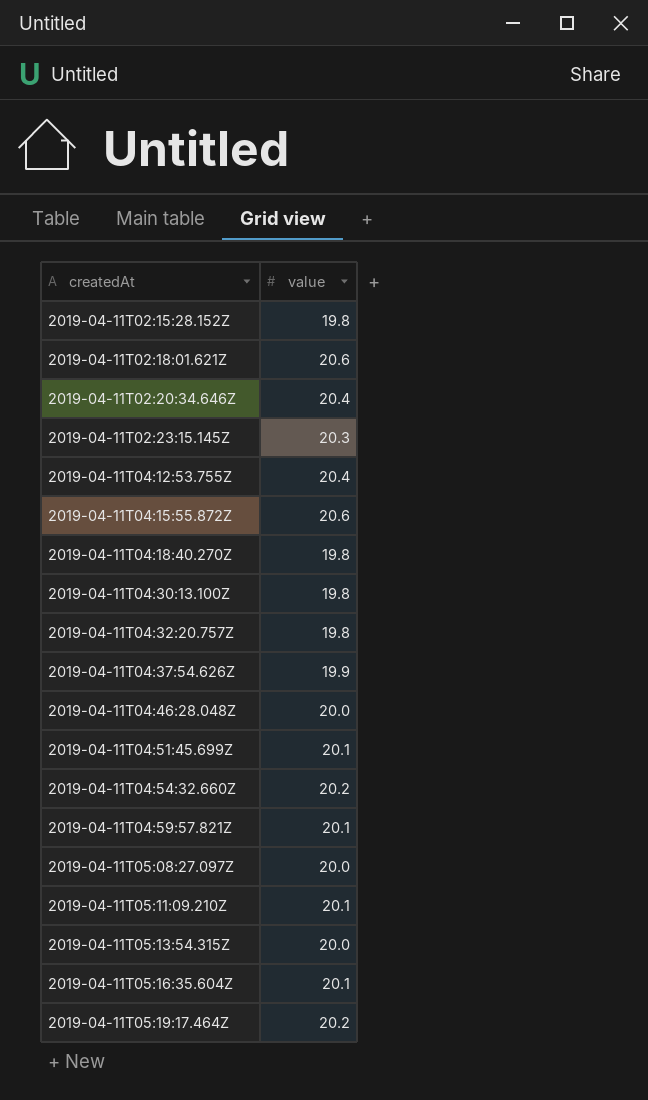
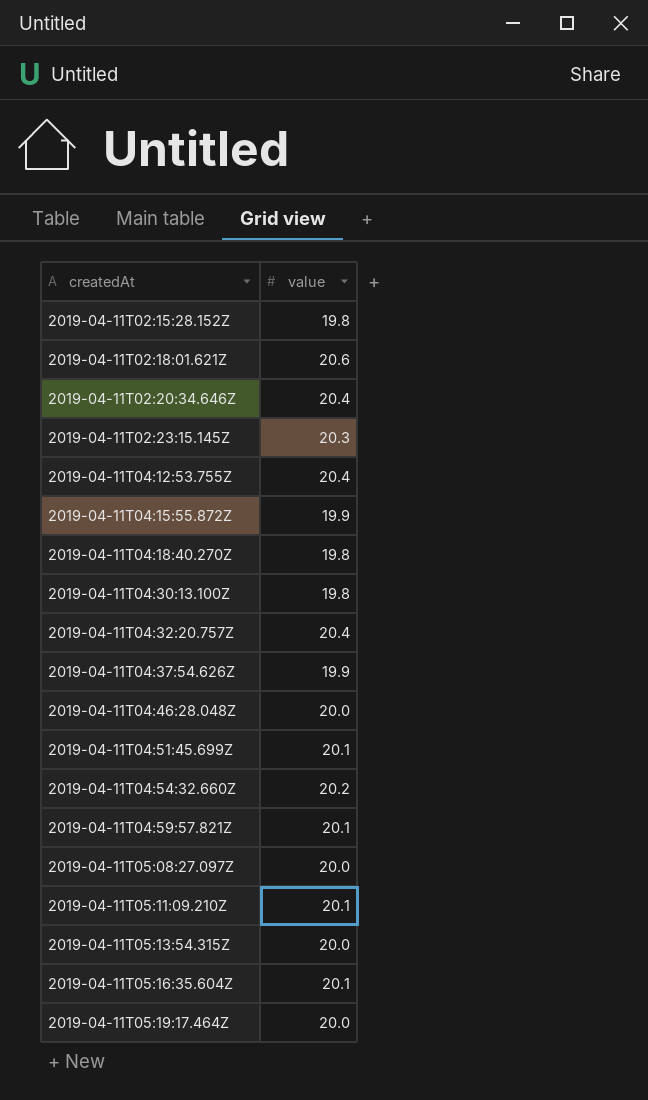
2019-04-11T04:15:55.872Z | value: 20.6 -> 19.9
2019-04-11T04:32:20.757Z | value: 19.8 -> 20.4
2019-04-11T05:19:17.464Z | value: 20.2 -> 20.0

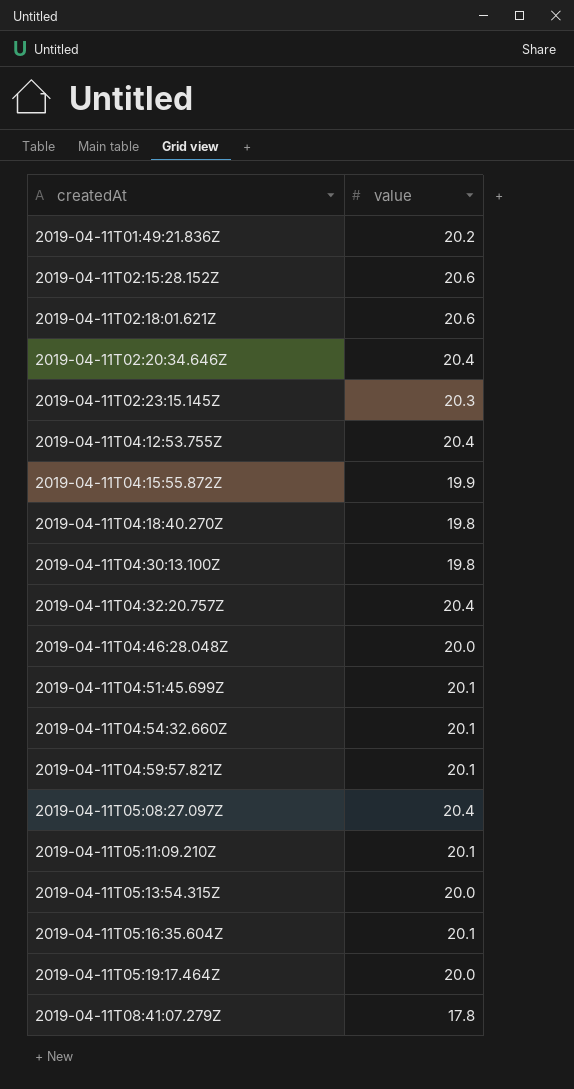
row 2019-04-11T04:37:54.626Z: 19.9 -> none
row 2019-04-11T01:49:21.836Z: none -> 20.2
2019-04-11T02:15:28.152Z | value: 19.8 -> 20.6
2019-04-11T04:54:32.660Z | value: 20.2 -> 20.1
2019-04-11T05:08:27.097Z | value: 20.0 -> 20.4
row 2019-04-11T08:41:07.279Z: none -> 17.8

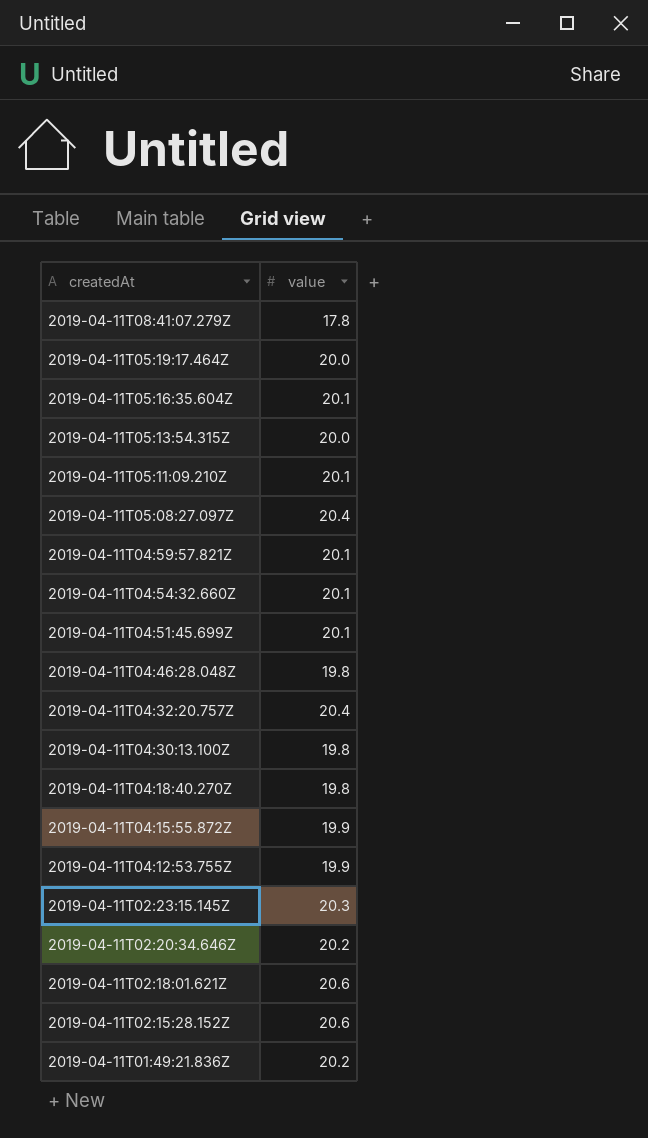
row order: createdAt ascending -> createdAt descending
2019-04-11T04:46:28.048Z | value: 20.0 -> 19.8
2019-04-11T04:12:53.755Z | value: 20.4 -> 19.9
2019-04-11T02:20:34.646Z | value: 20.4 -> 20.2

